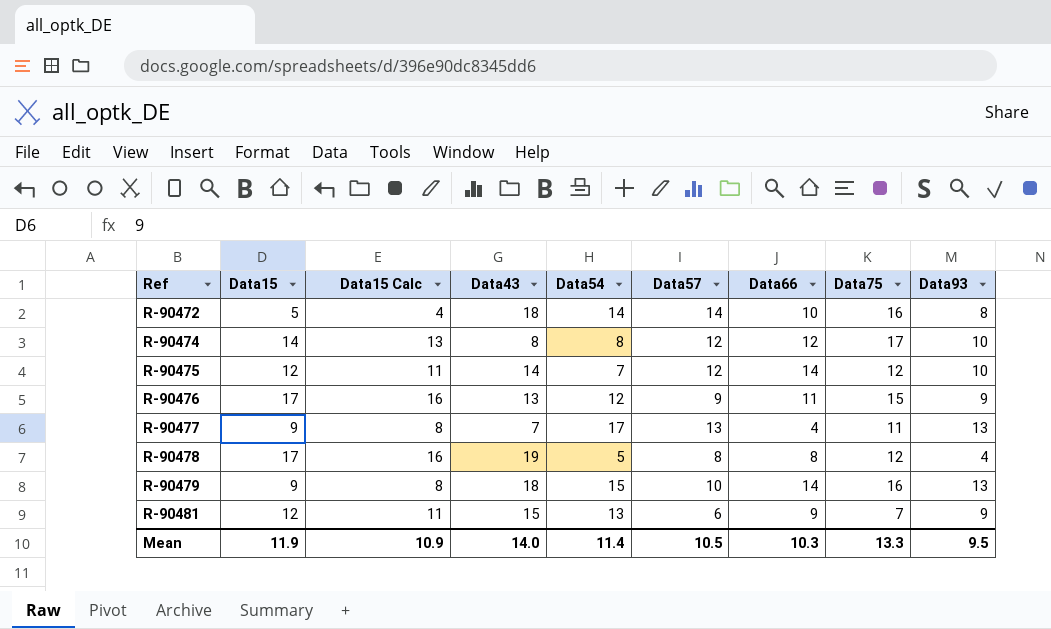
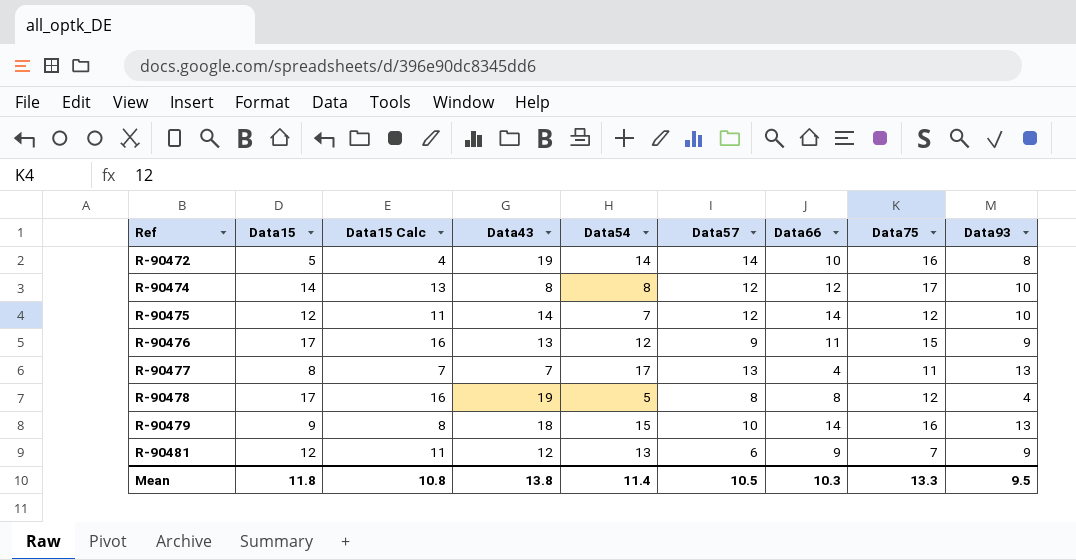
R-90472 | Data43: 18 -> 19
R-90477 | Data15: 9 -> 8
R-90477 | Data15 Calc: 8 -> 7
R-90481 | Data43: 15 -> 12
Mean | Data15: 11.9 -> 11.8
Mean | Data15 Calc: 10.9 -> 10.8
Mean | Data43: 14.0 -> 13.8

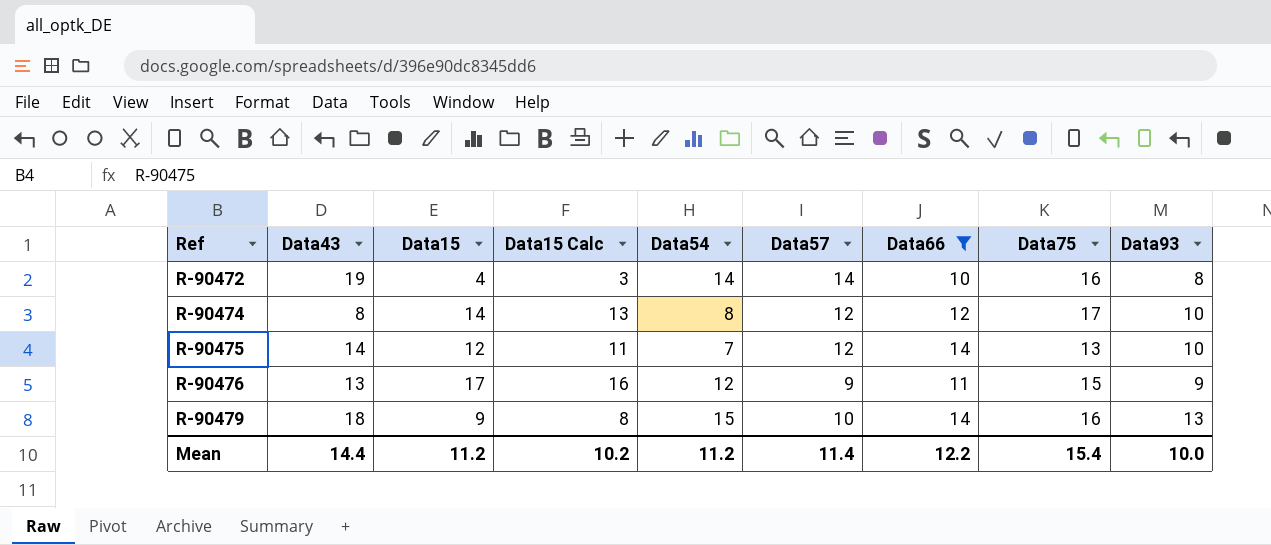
filter: none -> Data66 >= 10
column Data43 | position: 4 -> 2
R-90472 | Data15: 5 -> 4
R-90472 | Data15 Calc: 4 -> 3
R-90475 | Data75: 12 -> 13
Mean | Data43: 13.8 -> 14.4
Mean | Data15: 11.8 -> 11.2
Mean | Data15 Calc: 10.8 -> 10.2
Mean | Data54: 11.4 -> 11.2
Mean | Data57: 10.5 -> 11.4
Mean | Data66: 10.3 -> 12.2
Mean | Data75: 13.3 -> 15.4
Mean | Data93: 9.5 -> 10.0

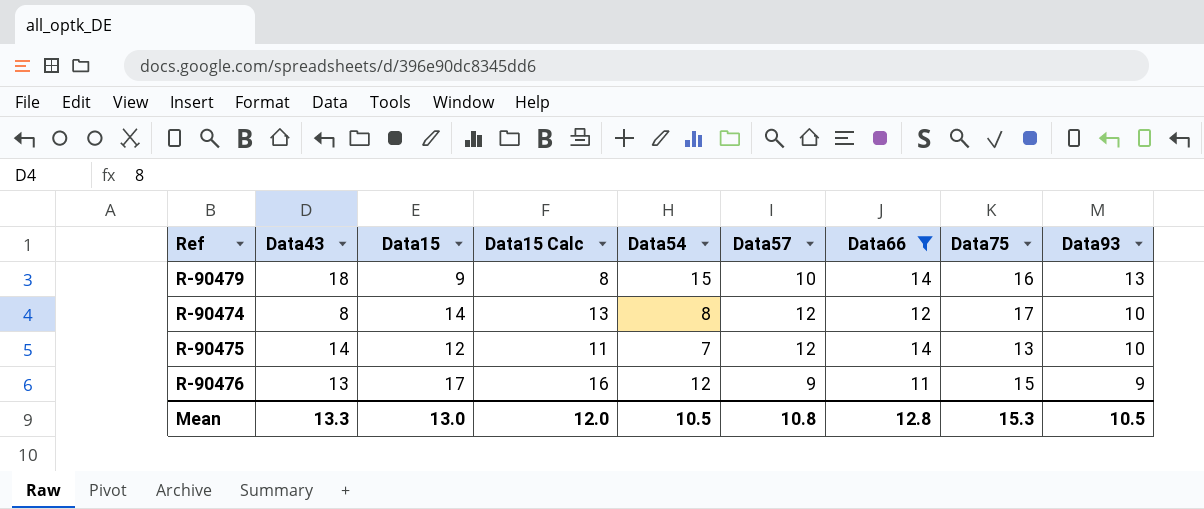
row order: Ref ascending -> Data93 descending
row R-90472: 19 | 4 | 3 | 14 | 14 | 10 | 16 | 8 -> none
Mean | Data43: 14.4 -> 13.3
Mean | Data15: 11.2 -> 13.0
Mean | Data15 Calc: 10.2 -> 12.0
Mean | Data54: 11.2 -> 10.5
Mean | Data57: 11.4 -> 10.8
Mean | Data66: 12.2 -> 12.8
Mean | Data75: 15.4 -> 15.3
Mean | Data93: 10.0 -> 10.5

